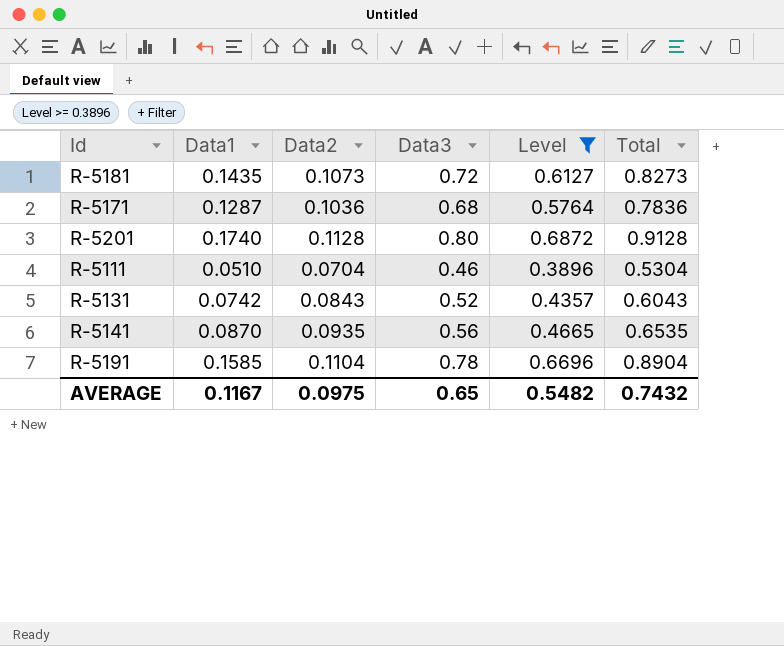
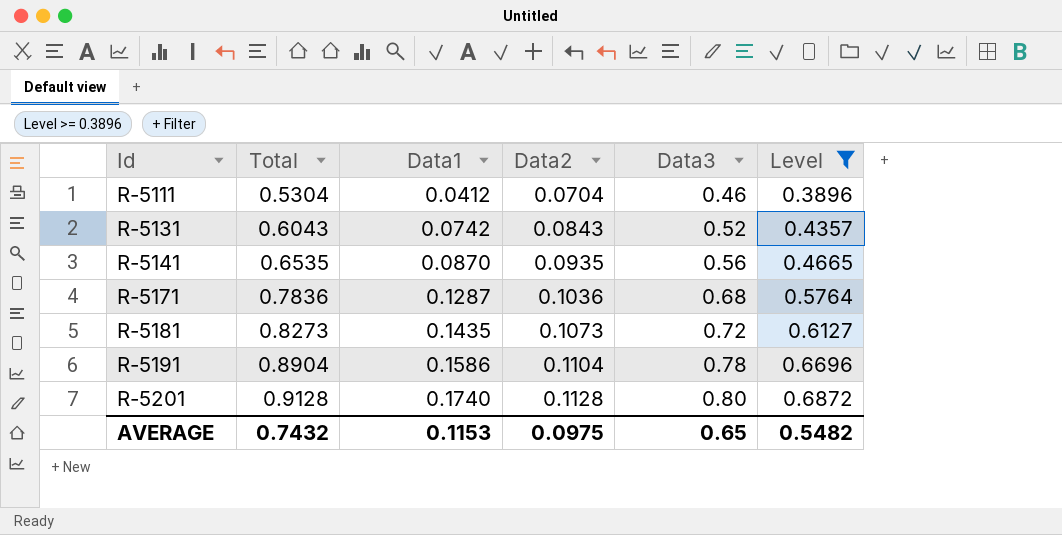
row order: none -> Id ascending
column Total | position: 6 -> 2
R-5111 | Data1: 0.0510 -> 0.0412
R-5191 | Data1: 0.1585 -> 0.1586
AVERAGE | Data1: 0.1167 -> 0.1153

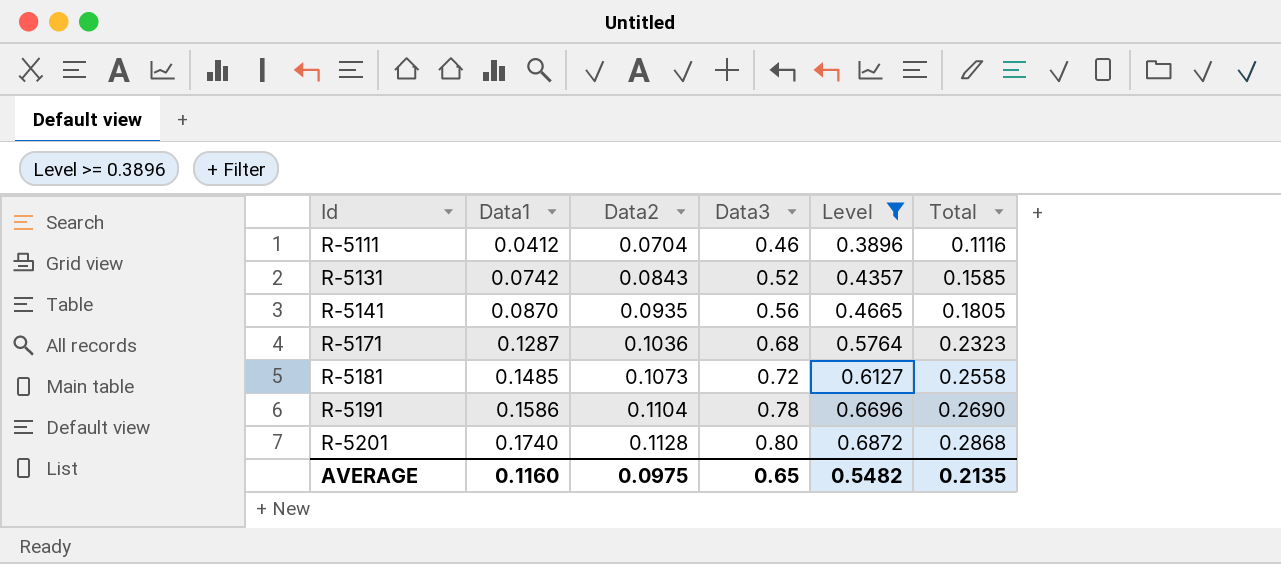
column Total | formula: [Data2] + [Data3] -> [Data1] + [Data2]
column Total | position: 2 -> 6
R-5181 | Data1: 0.1435 -> 0.1485
AVERAGE | Data1: 0.1153 -> 0.1160
AVERAGE | Total: 0.7432 -> 0.2135

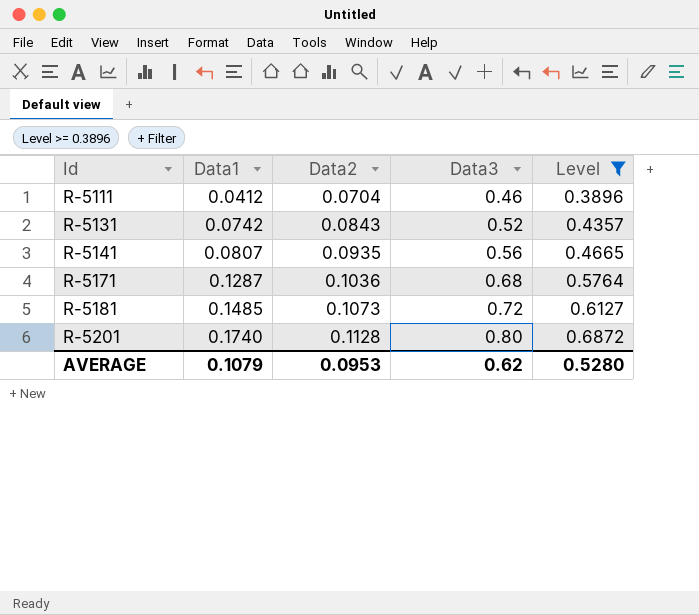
column Total | formula: [Data1] + [Data2] -> none
row R-5191: 0.1586 | 0.1104 | 0.78 | 0.6696 | 0.2690 -> none
R-5141 | Data1: 0.0870 -> 0.0807
AVERAGE | Data1: 0.1160 -> 0.1079
AVERAGE | Data2: 0.0975 -> 0.0953
AVERAGE | Data3: 0.65 -> 0.62
AVERAGE | Level: 0.5482 -> 0.5280

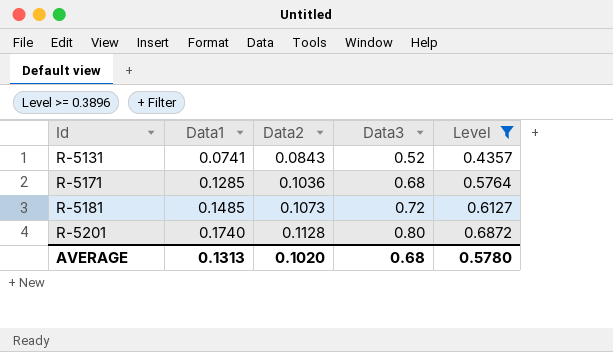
row R-5111: 0.0412 | 0.0704 | 0.46 | 0.3896 -> none
row R-5141: 0.0807 | 0.0935 | 0.56 | 0.4665 -> none
R-5131 | Data1: 0.0742 -> 0.0741
R-5171 | Data1: 0.1287 -> 0.1285
AVERAGE | Data1: 0.1079 -> 0.1313
AVERAGE | Data2: 0.0953 -> 0.1020
AVERAGE | Data3: 0.62 -> 0.68
AVERAGE | Level: 0.5280 -> 0.5780

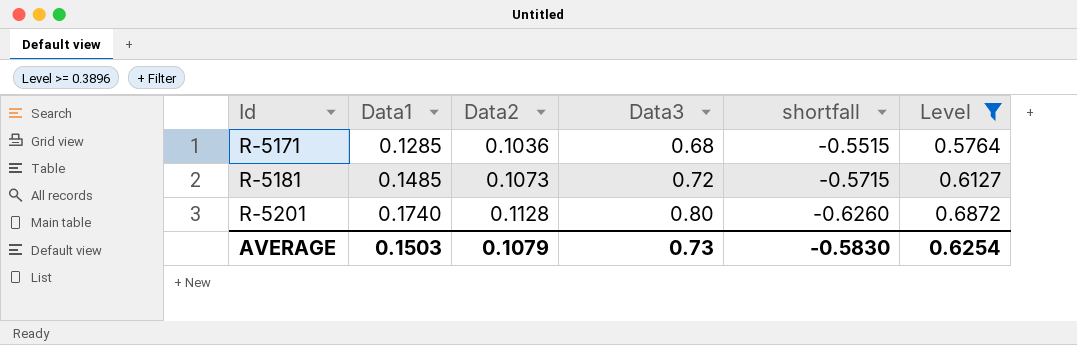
column shortfall | formula: none -> [Data1] - [Data3]
row R-5131: 0.0741 | 0.0843 | 0.52 | 0.4357 -> none
AVERAGE | Data1: 0.1313 -> 0.1503
AVERAGE | Data2: 0.1020 -> 0.1079
AVERAGE | Data3: 0.68 -> 0.73
AVERAGE | Level: 0.5780 -> 0.6254

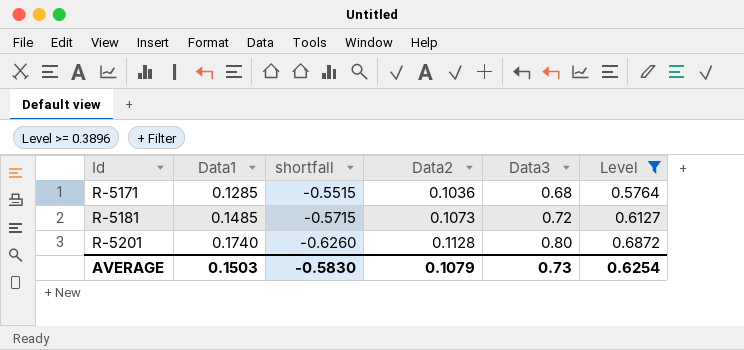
column shortfall | position: 5 -> 3

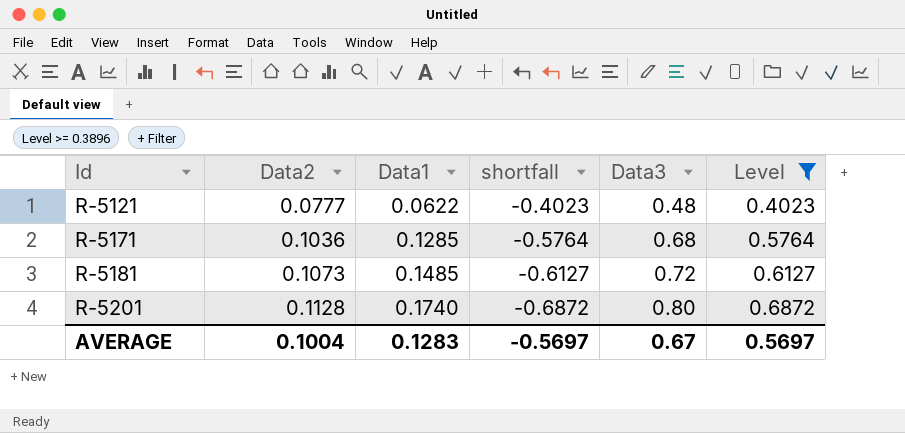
column Data2 | position: 4 -> 2
column shortfall | formula: [Data1] - [Data3] -> [Data2] - [Data3]
row R-5121: none -> 0.0777 | 0.0622 | -0.4023 | 0.48 | 0.4023
AVERAGE | Data2: 0.1079 -> 0.1004
AVERAGE | Data1: 0.1503 -> 0.1283
AVERAGE | shortfall: -0.5830 -> -0.5697
AVERAGE | Data3: 0.73 -> 0.67
AVERAGE | Level: 0.6254 -> 0.5697

